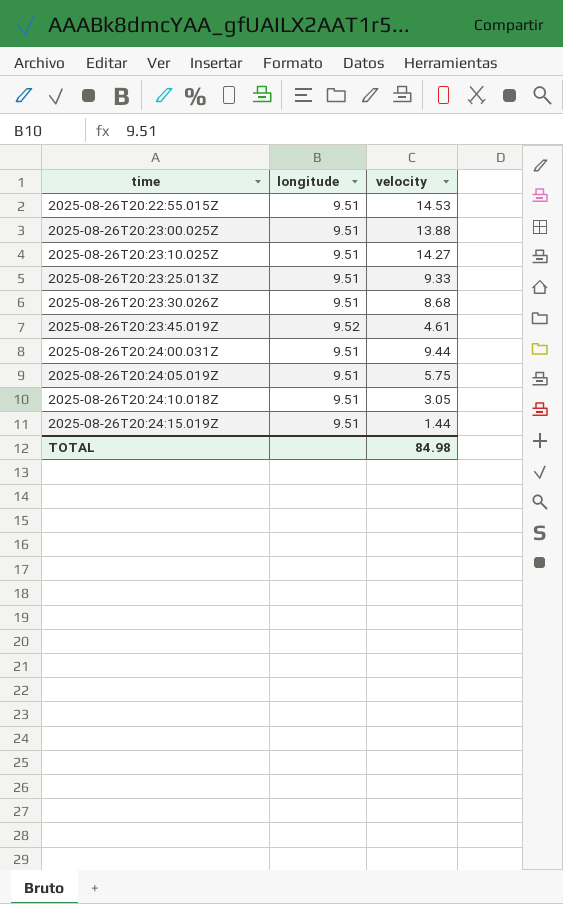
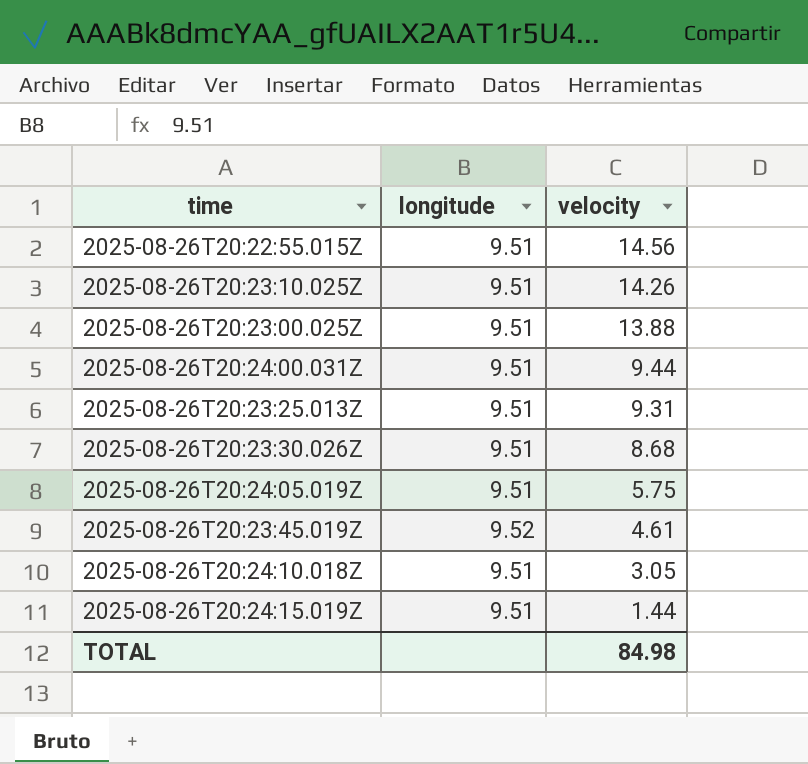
row order: time ascending -> velocity descending
2025-08-26T20:22:55.015Z | velocity: 14.53 -> 14.56
2025-08-26T20:23:10.025Z | velocity: 14.27 -> 14.26
2025-08-26T20:23:25.013Z | velocity: 9.33 -> 9.31

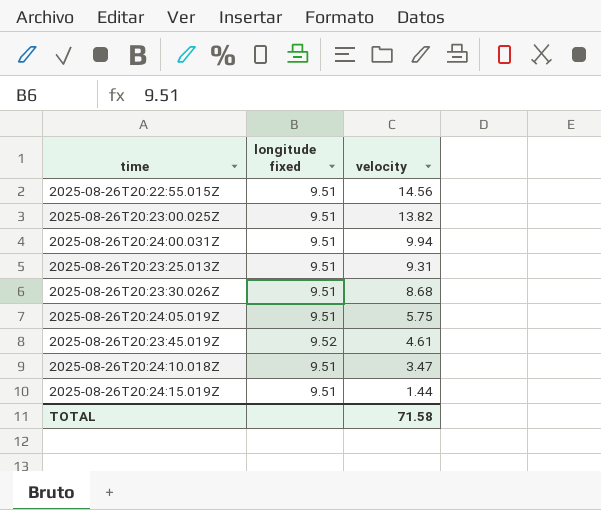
column name: longitude -> longitude fixed
row 2025-08-26T20:23:10.025Z: 9.51 | 14.26 -> none
2025-08-26T20:23:00.025Z | velocity: 13.88 -> 13.82
2025-08-26T20:24:00.031Z | velocity: 9.44 -> 9.94
2025-08-26T20:24:10.018Z | velocity: 3.05 -> 3.47
TOTAL | velocity: 84.98 -> 71.58

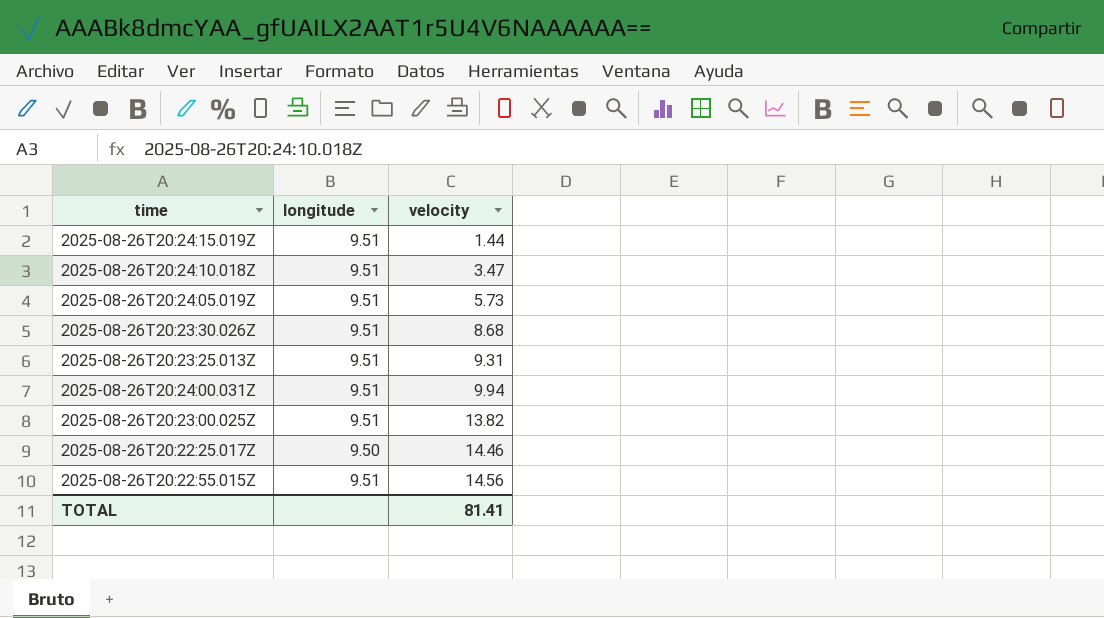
row order: velocity descending -> velocity ascending
column name: longitude fixed -> longitude
row 2025-08-26T20:23:45.019Z: 9.52 | 4.61 -> none
2025-08-26T20:24:05.019Z | velocity: 5.75 -> 5.73
row 2025-08-26T20:22:25.017Z: none -> 9.50 | 14.46
TOTAL | velocity: 71.58 -> 81.41

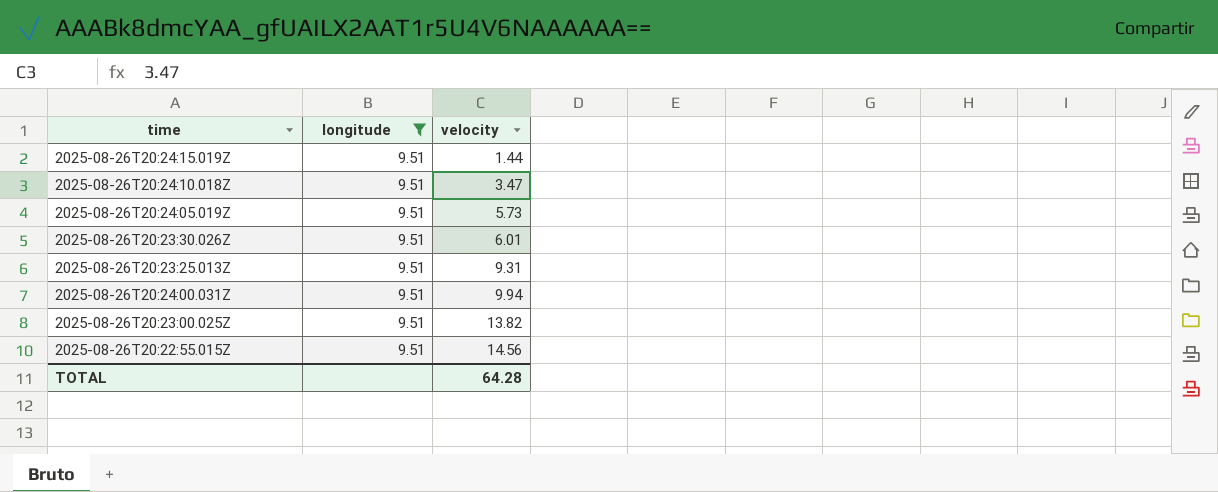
filter: none -> longitude = 9.51
2025-08-26T20:23:30.026Z | velocity: 8.68 -> 6.01
TOTAL | velocity: 81.41 -> 64.28

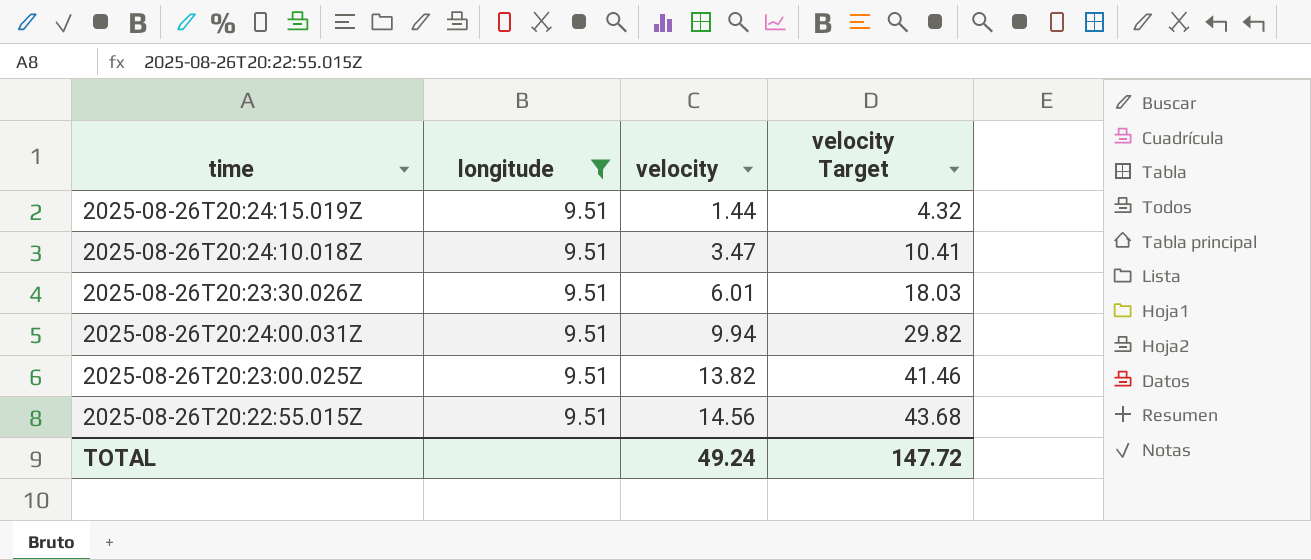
column velocity Target | formula: none -> [velocity] * 3
row 2025-08-26T20:24:05.019Z: 9.51 | 5.73 -> none
row 2025-08-26T20:23:25.013Z: 9.51 | 9.31 -> none
TOTAL | velocity: 64.28 -> 49.24

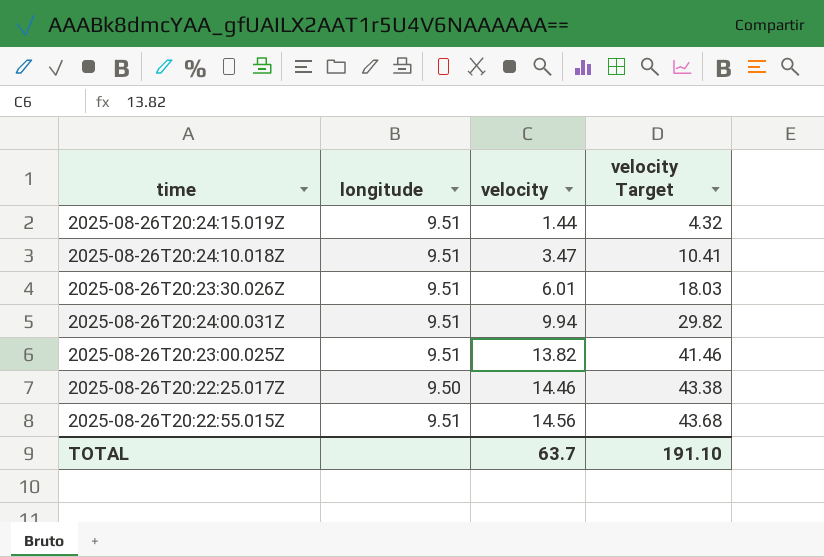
filter: longitude = 9.51 -> none
TOTAL | velocity: 49.24 -> 63.7
TOTAL | velocity Target: 147.72 -> 191.10

